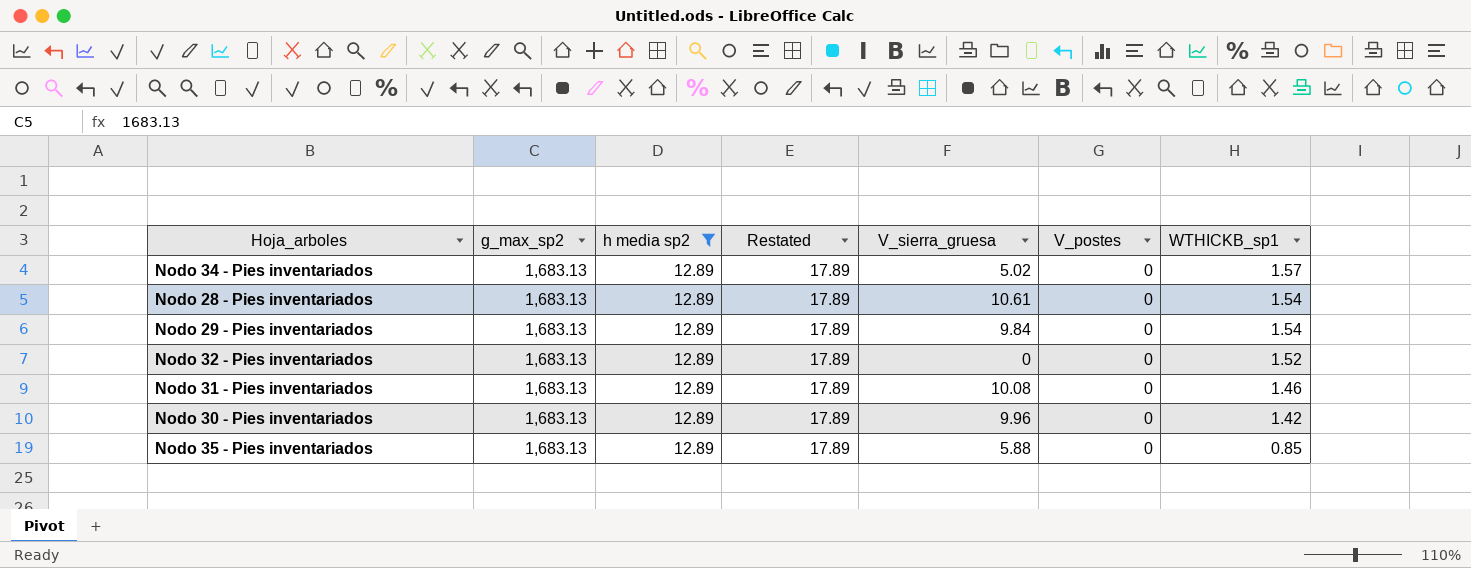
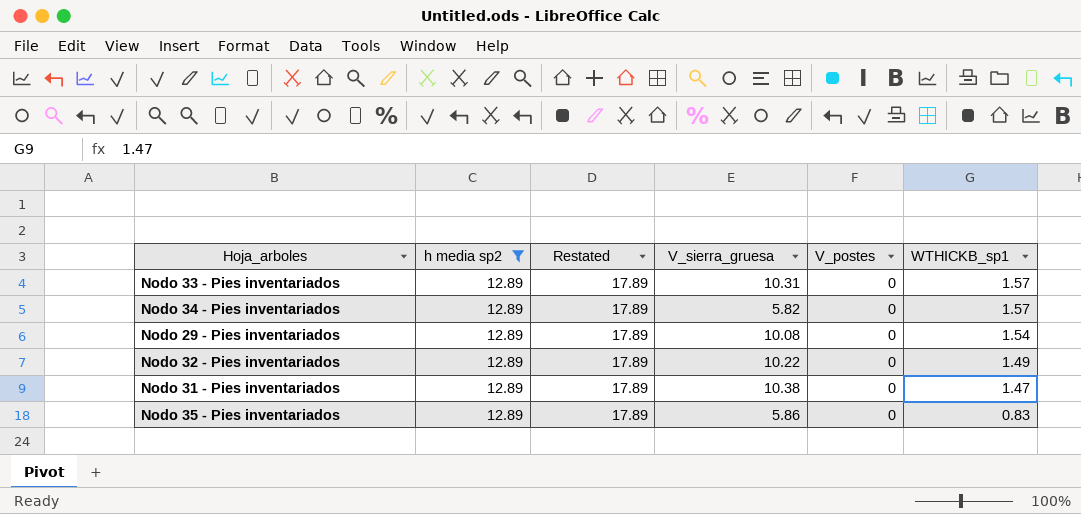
column g_max_sp2 | position: 2 -> none
row Nodo 28 - Pies inventariados: 1,683.13 | 12.89 | 17.89 | 10.61 | 0 | 1.54 -> none
row Nodo 30 - Pies inventariados: 1,683.13 | 12.89 | 17.89 | 9.96 | 0 | 1.42 -> none
row Nodo 33 - Pies inventariados: none -> 12.89 | 17.89 | 10.31 | 0 | 1.57
Nodo 34 - Pies inventariados | V_sierra_gruesa: 5.02 -> 5.82
Nodo 29 - Pies inventariados | V_sierra_gruesa: 9.84 -> 10.08
Nodo 32 - Pies inventariados | V_sierra_gruesa: 0 -> 10.22
Nodo 32 - Pies inventariados | WTHICKB_sp1: 1.52 -> 1.49
Nodo 31 - Pies inventariados | V_sierra_gruesa: 10.08 -> 10.38
Nodo 31 - Pies inventariados | WTHICKB_sp1: 1.46 -> 1.47
Nodo 35 - Pies inventariados | V_sierra_gruesa: 5.88 -> 5.86
Nodo 35 - Pies inventariados | WTHICKB_sp1: 0.85 -> 0.83

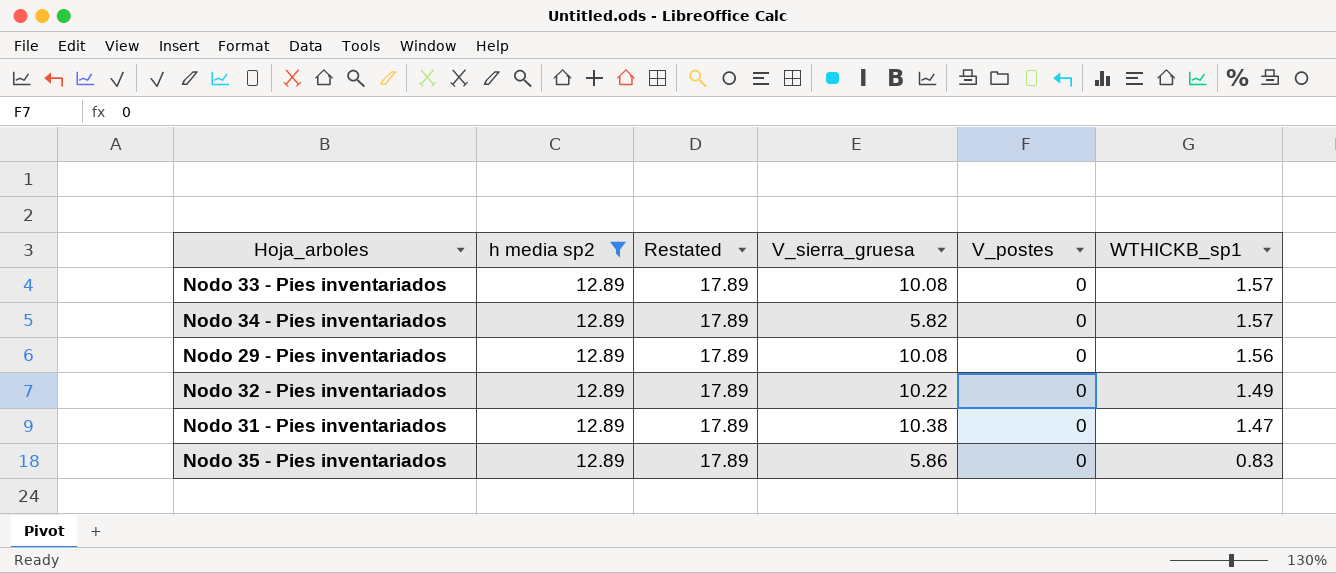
Nodo 33 - Pies inventariados | V_sierra_gruesa: 10.31 -> 10.08
Nodo 29 - Pies inventariados | WTHICKB_sp1: 1.54 -> 1.56

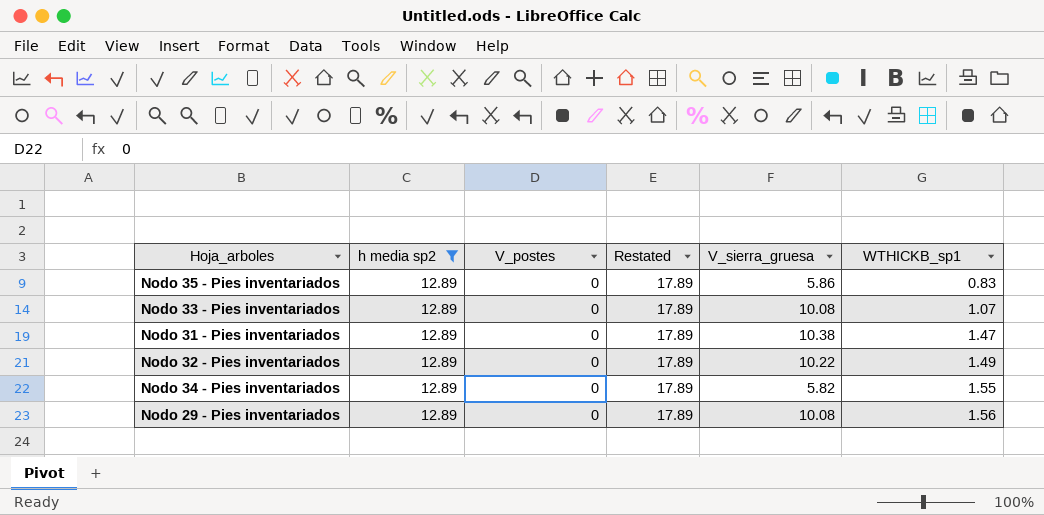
row order: WTHICKB_sp1 descending -> WTHICKB_sp1 ascending
column V_postes | position: 5 -> 3
Nodo 33 - Pies inventariados | WTHICKB_sp1: 1.57 -> 1.07
Nodo 34 - Pies inventariados | WTHICKB_sp1: 1.57 -> 1.55

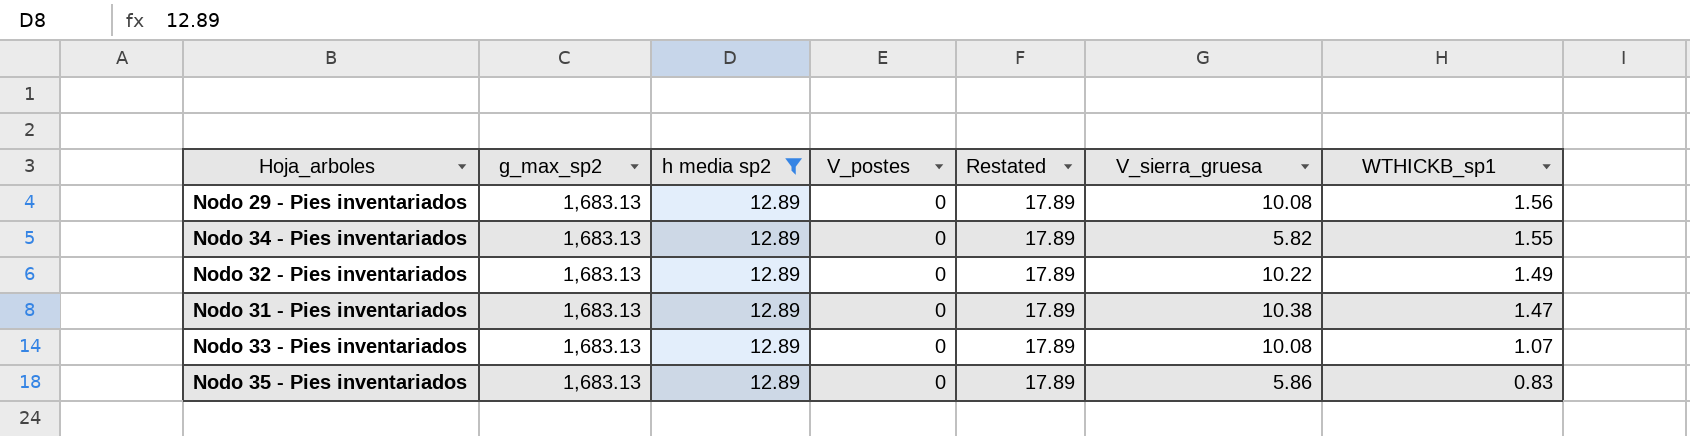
row order: WTHICKB_sp1 ascending -> WTHICKB_sp1 descending
column g_max_sp2 | position: none -> 2

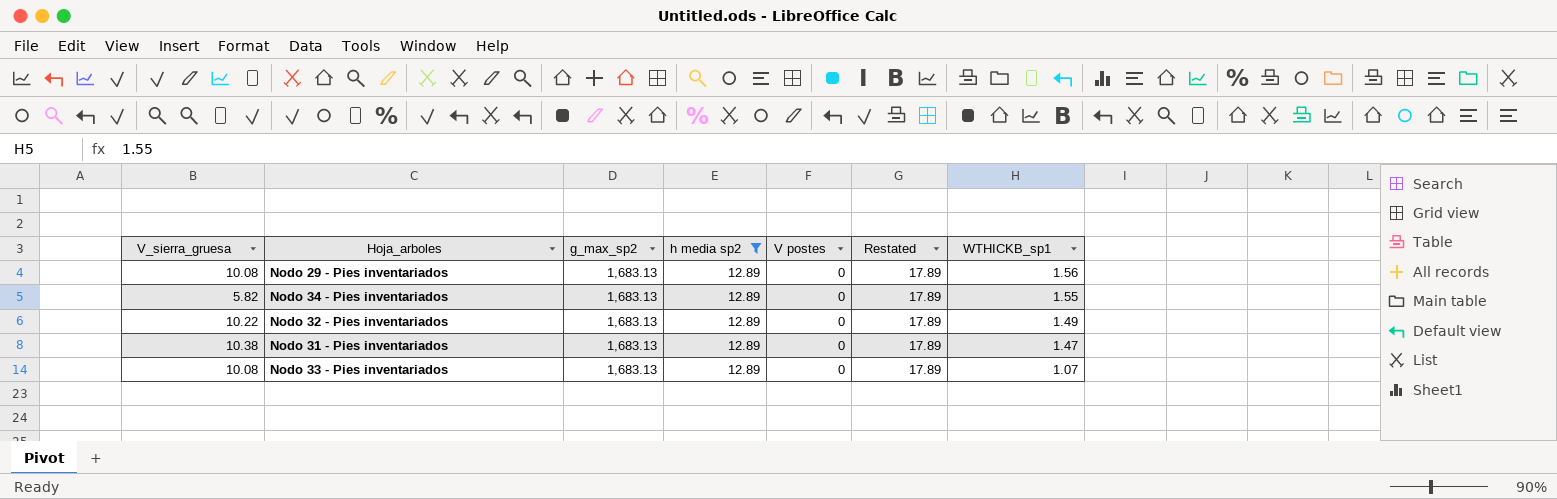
column V_sierra_gruesa | position: 6 -> 1
column name: V_postes -> V postes
row Nodo 35 - Pies inventariados: 1,683.13 | 12.89 | 0 | 17.89 | 5.86 | 0.83 -> none

